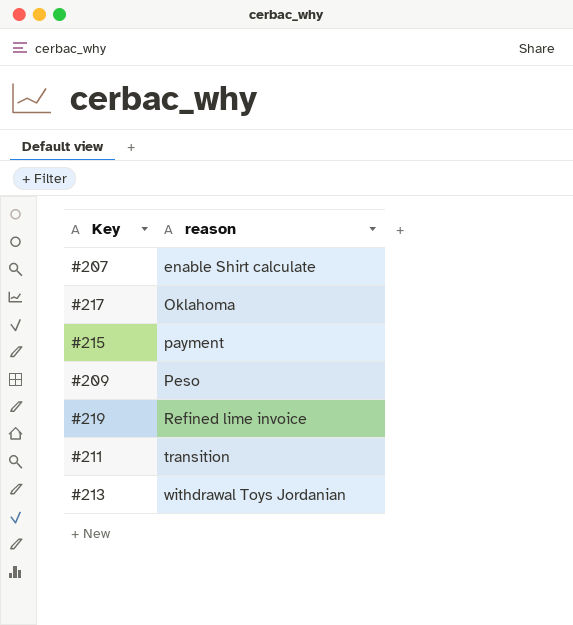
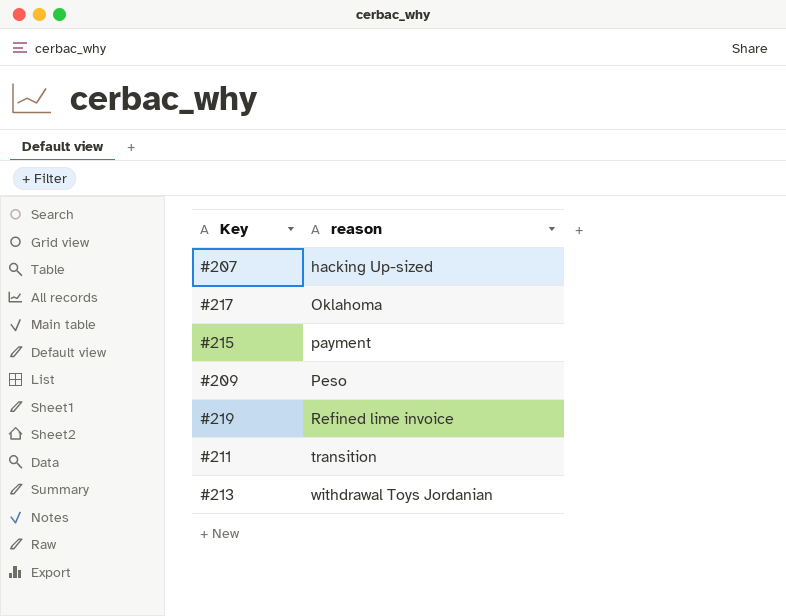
#207 | reason: enable Shirt calculate -> hacking Up-sized

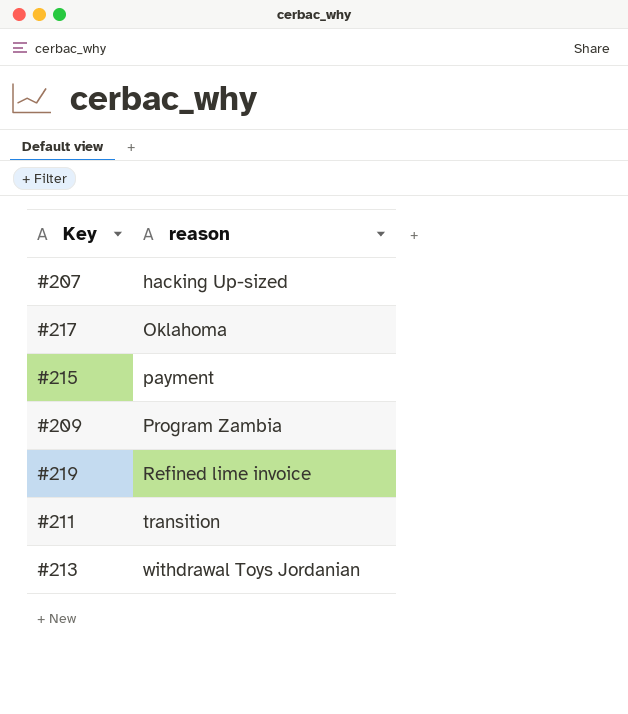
#209 | reason: Peso -> Program Zambia

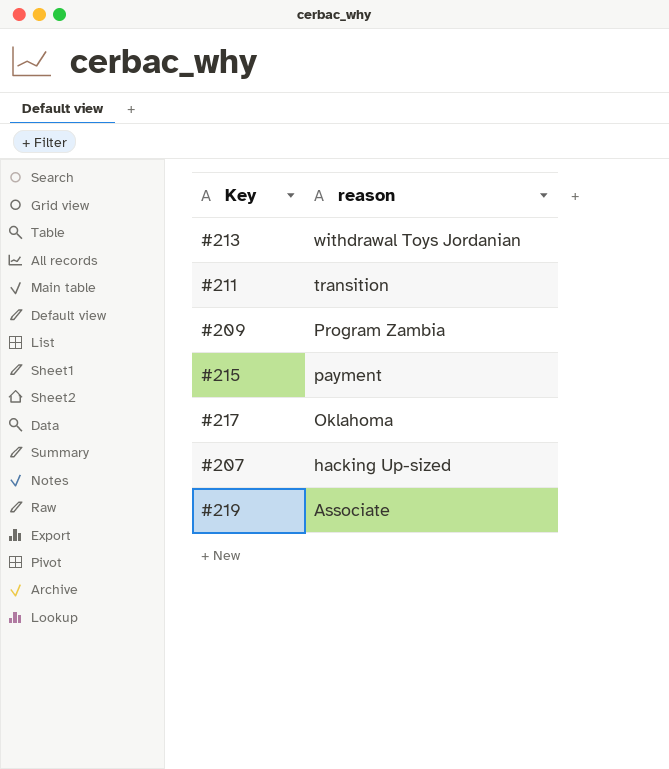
row order: reason ascending -> reason descending
#219 | reason: Refined lime invoice -> Associate

